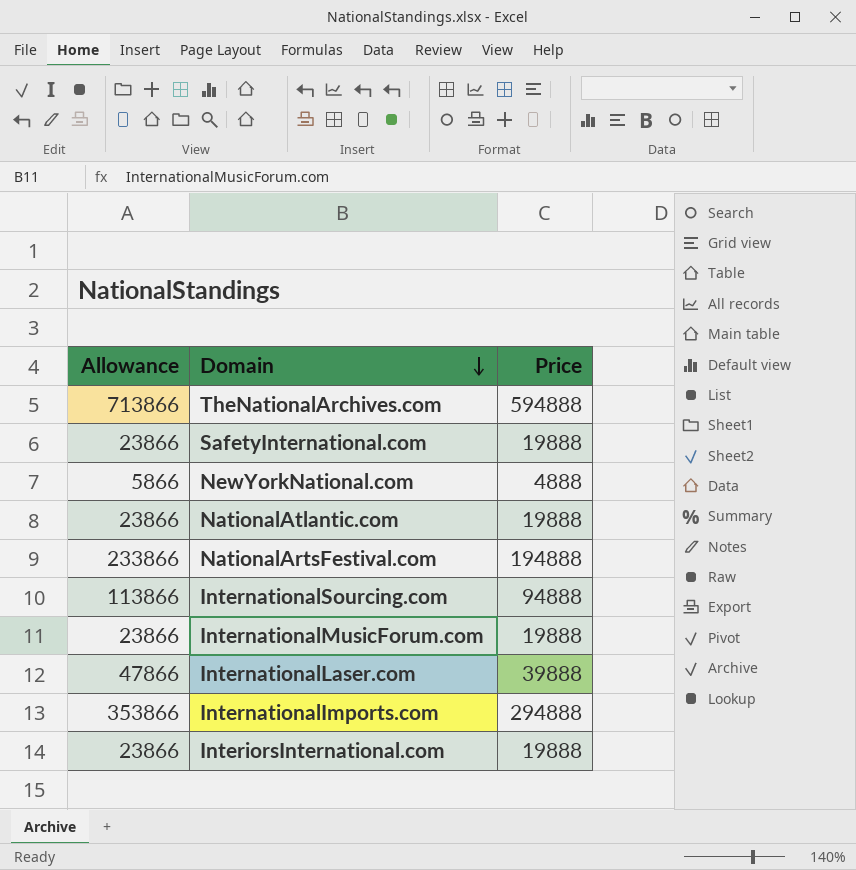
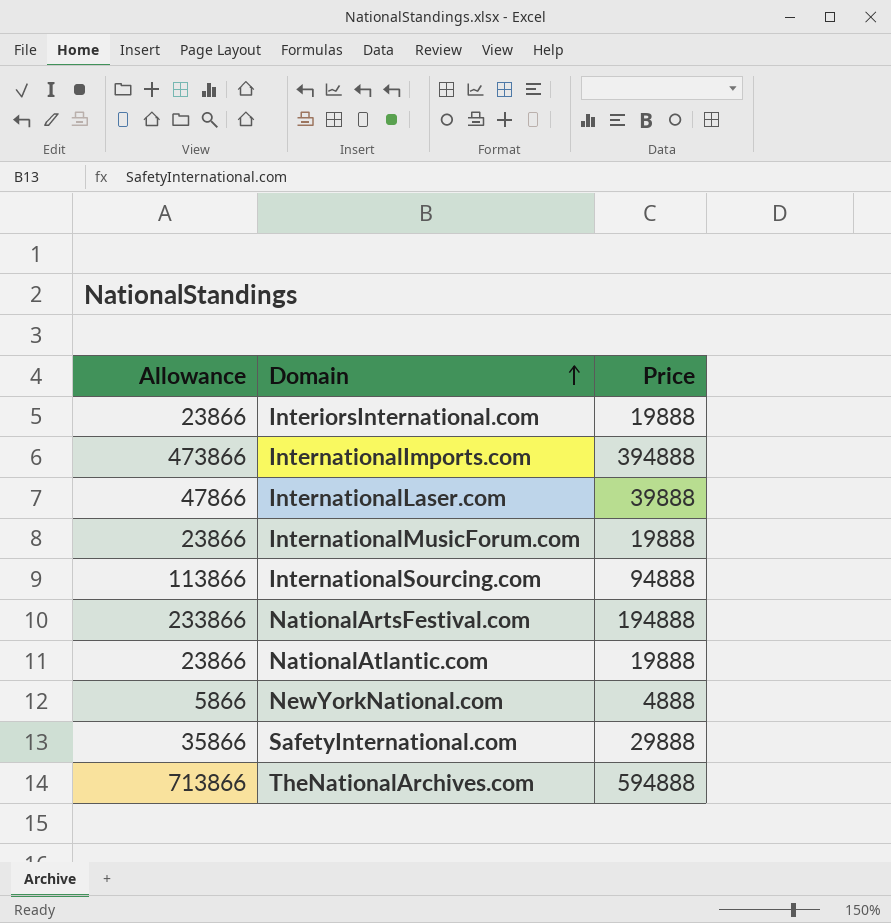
row order: Domain descending -> Domain ascending
InternationalImports.com | Allowance: 353866 -> 473866
InternationalImports.com | Price: 294888 -> 394888
SafetyInternational.com | Allowance: 23866 -> 35866
SafetyInternational.com | Price: 19888 -> 29888

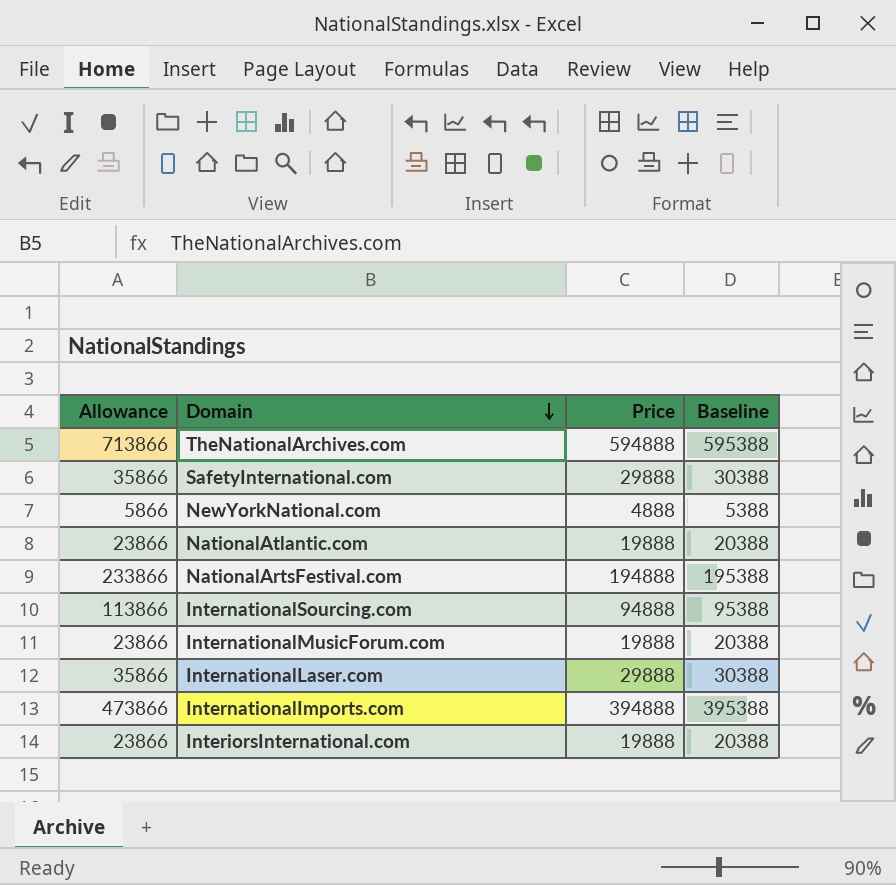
row order: Domain ascending -> Domain descending
column Baseline | formula: none -> [Price] + 500
InternationalLaser.com | Allowance: 47866 -> 35866
InternationalLaser.com | Price: 39888 -> 29888

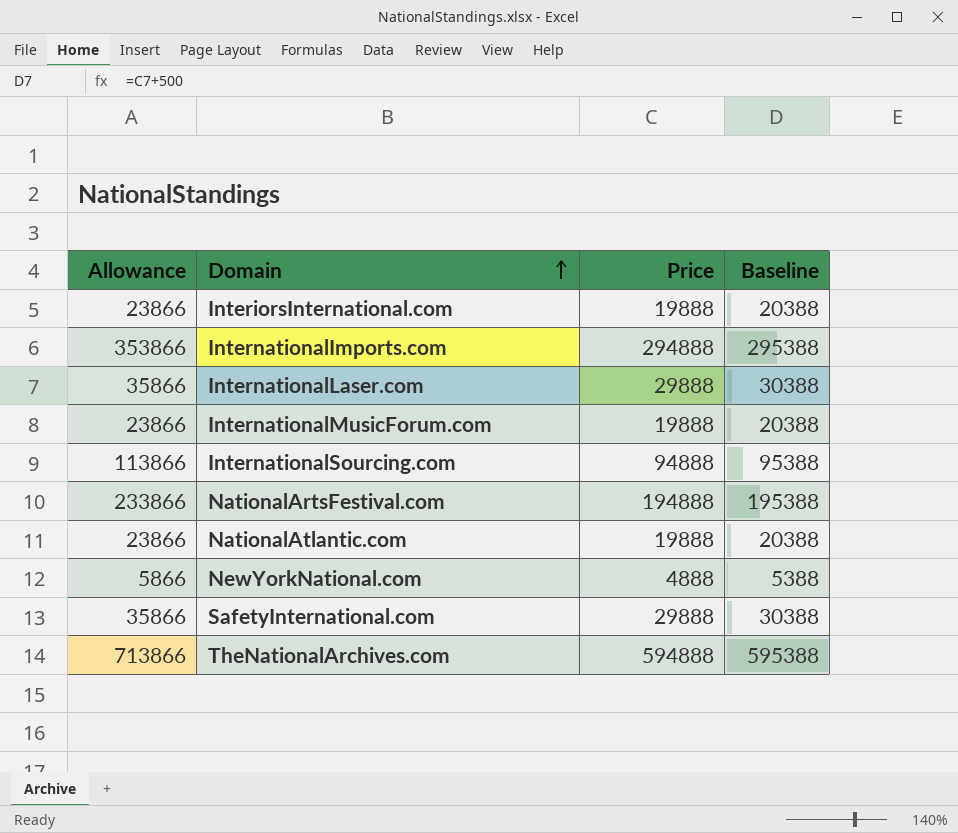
row order: Domain descending -> Domain ascending
InternationalImports.com | Allowance: 473866 -> 353866
InternationalImports.com | Price: 394888 -> 294888
InternationalImports.com | Baseline: 395388 -> 295388

